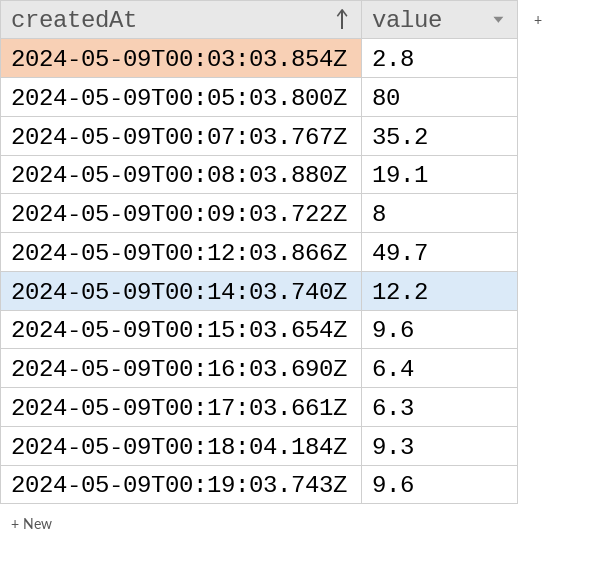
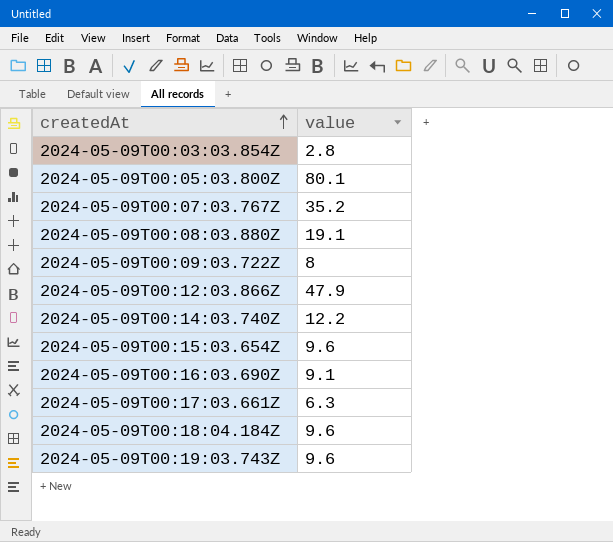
2024-05-09T00:05:03.800Z | value: 80 -> 80.1
2024-05-09T00:12:03.866Z | value: 49.7 -> 47.9
2024-05-09T00:16:03.690Z | value: 6.4 -> 9.1
2024-05-09T00:18:04.184Z | value: 9.3 -> 9.6

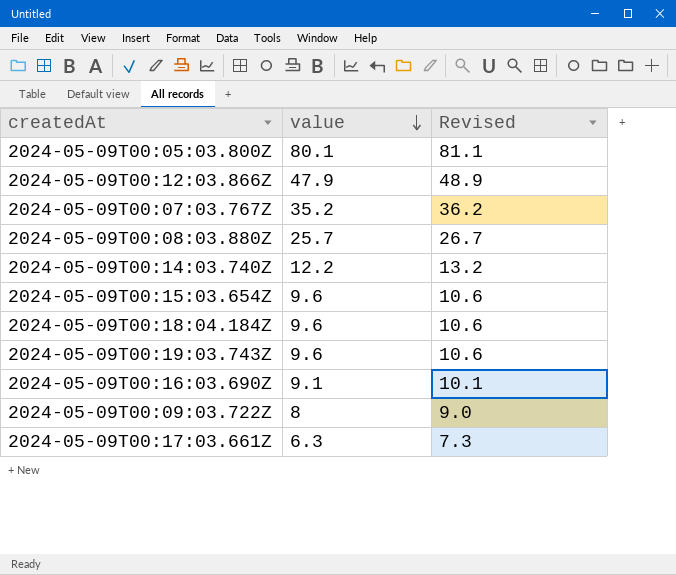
row order: createdAt ascending -> value descending
column Revised | formula: none -> [value] + 1
row 2024-05-09T00:03:03.854Z: 2.8 -> none
2024-05-09T00:08:03.880Z | value: 19.1 -> 25.7

